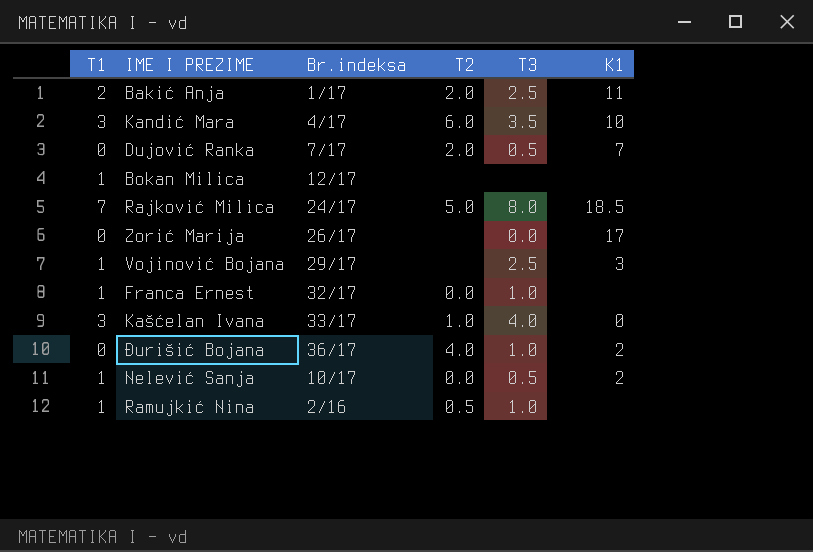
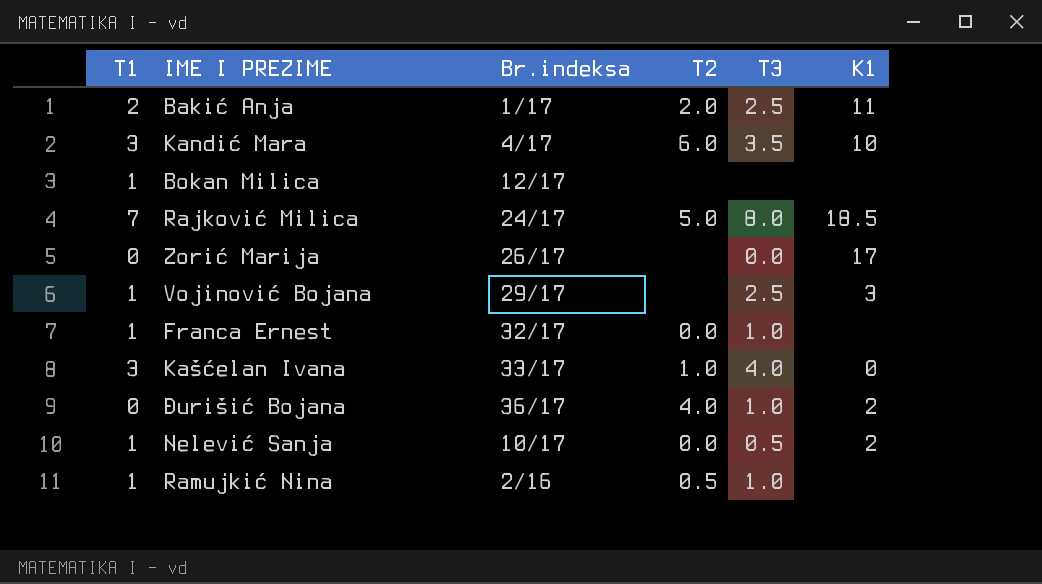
row Dujović Ranka: 0 | 7/17 | 2.0 | 0.5 | 7 -> none

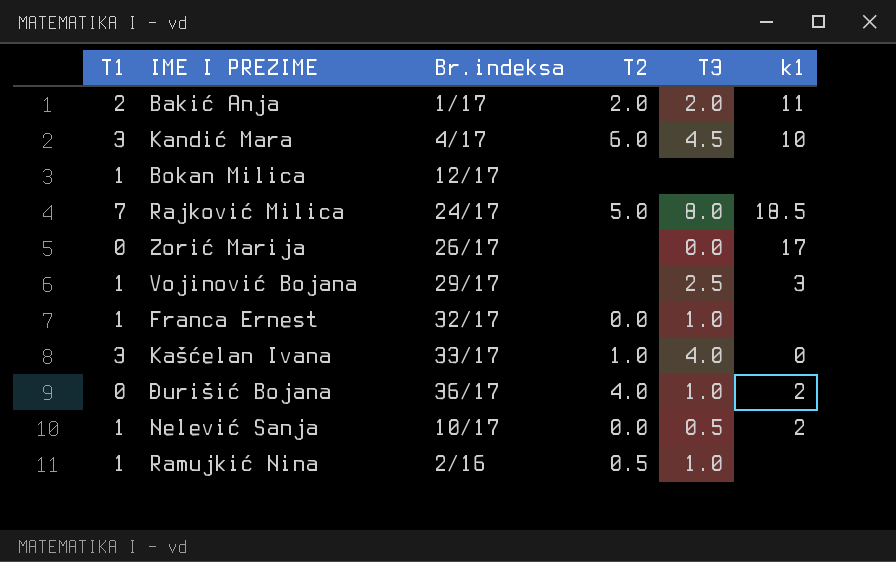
column name: K1 -> k1
Bakić Anja | T3: 2.5 -> 2.0
Kandić Mara | T3: 3.5 -> 4.5

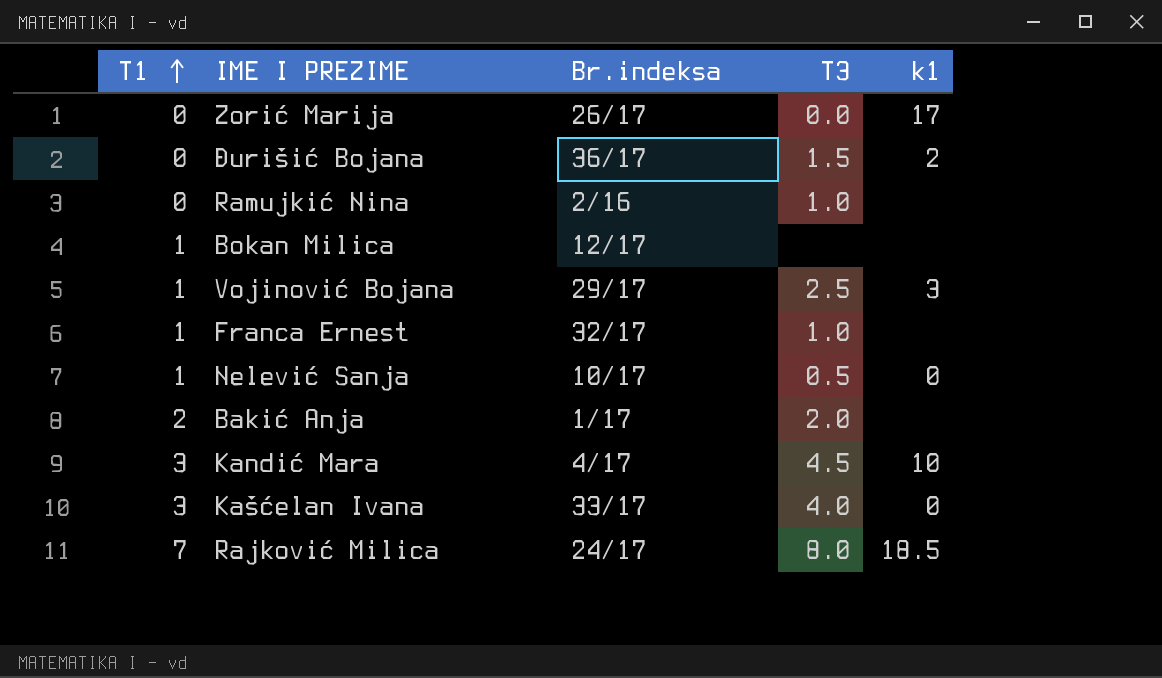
row order: none -> T1 ascending
column T2 | position: 4 -> none
Đurišić Bojana | T3: 1.0 -> 1.5
Ramujkić Nina | T1: 1 -> 0
Nelević Sanja | k1: 2 -> 0
Bakić Anja | k1: 11 -> none

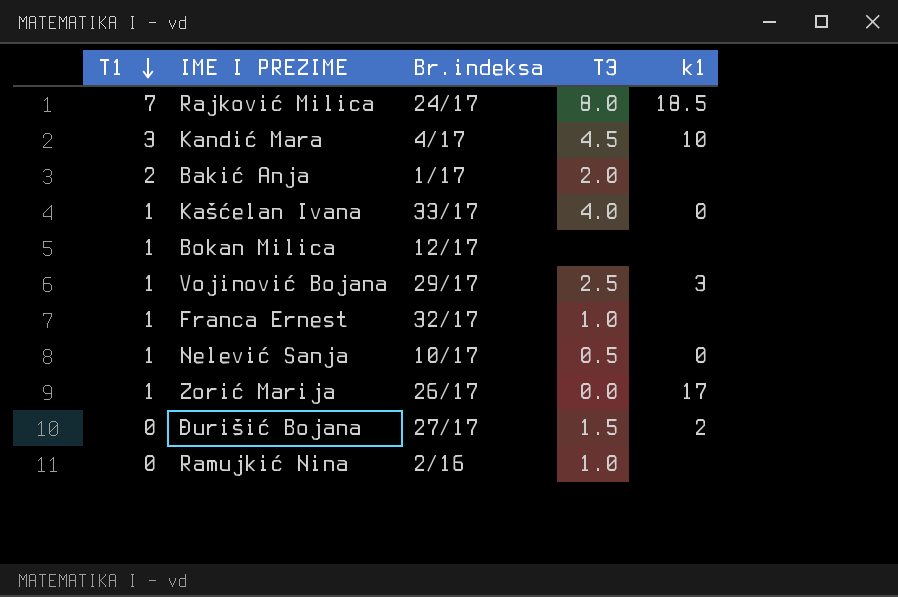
row order: T1 ascending -> T1 descending
Kašćelan Ivana | T1: 3 -> 1
Zorić Marija | T1: 0 -> 1
Đurišić Bojana | Br.indeksa: 36/17 -> 27/17

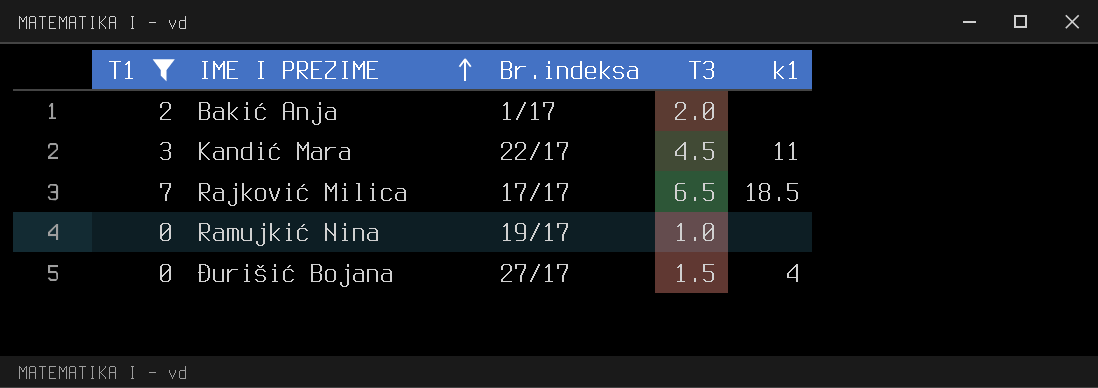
filter: none -> T1 != 1
row order: T1 descending -> IME I PREZIME ascending
Kandić Mara | Br.indeksa: 4/17 -> 22/17
Kandić Mara | k1: 10 -> 11
Rajković Milica | Br.indeksa: 24/17 -> 17/17
Rajković Milica | T3: 8.0 -> 6.5
Ramujkić Nina | Br.indeksa: 2/16 -> 19/17
Đurišić Bojana | k1: 2 -> 4

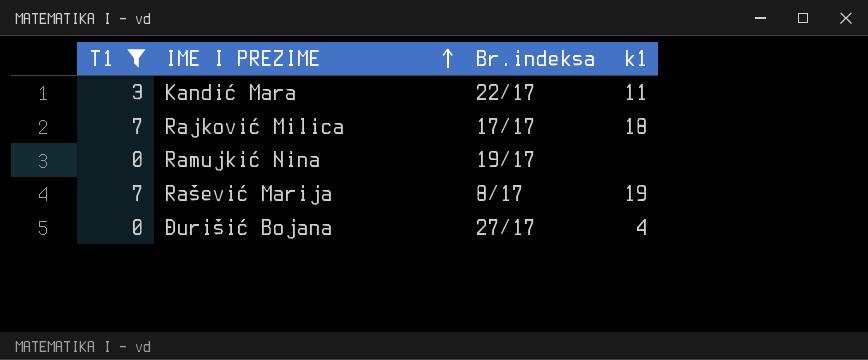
column T3 | position: 4 -> none
row Bakić Anja: 2 | 1/17 | 2.0 | none -> none
Rajković Milica | k1: 18.5 -> 18
row Rašević Marija: none -> 7 | 8/17 | 19

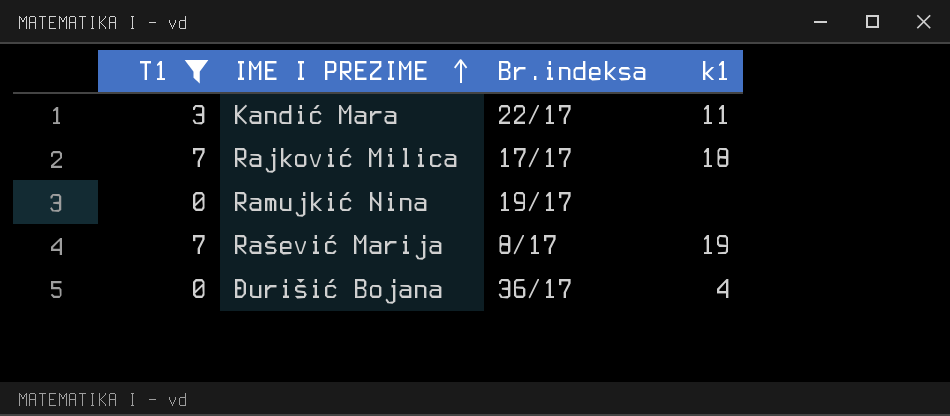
Đurišić Bojana | Br.indeksa: 27/17 -> 36/17

